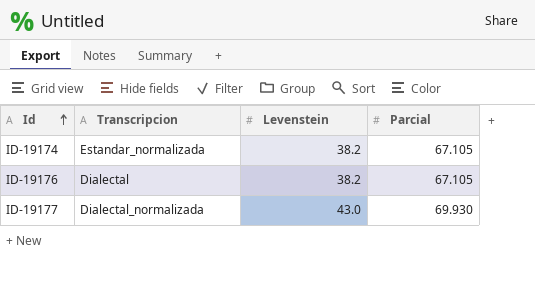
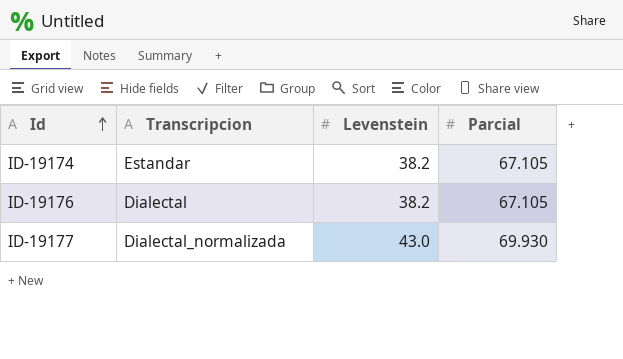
ID-19174 | Transcripcion: Estandar_normalizada -> Estandar

